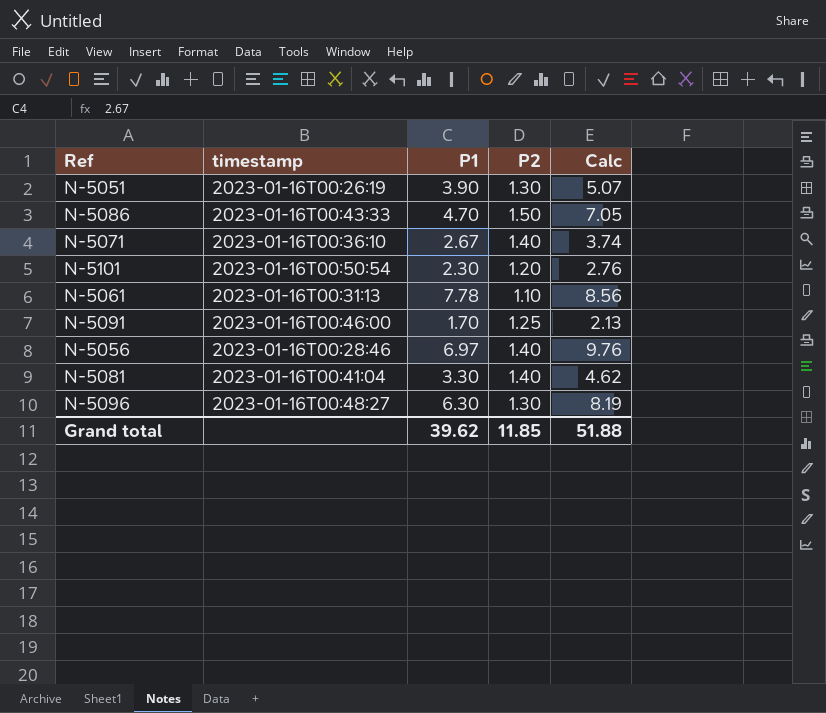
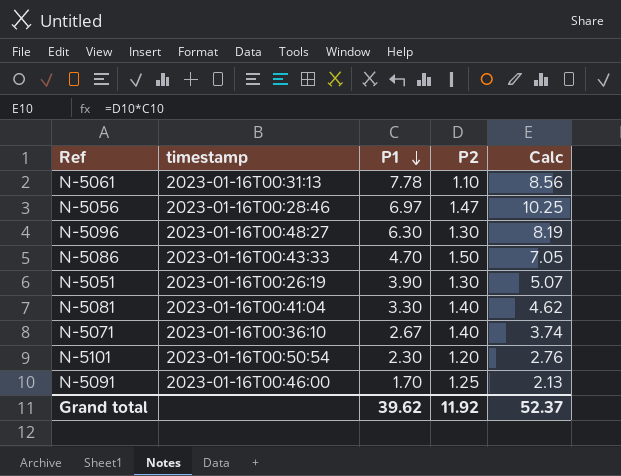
row order: none -> P1 descending
N-5056 | P2: 1.40 -> 1.47
N-5056 | Calc: 9.76 -> 10.25
Grand total | P2: 11.85 -> 11.92
Grand total | Calc: 51.88 -> 52.37

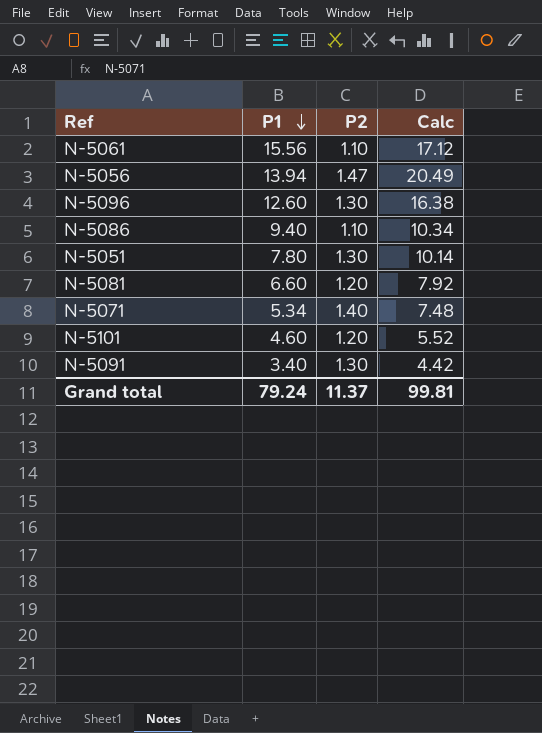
column timestamp | position: 2 -> none
N-5061 | P1: 7.78 -> 15.56
N-5061 | Calc: 8.56 -> 17.12
N-5056 | P1: 6.97 -> 13.94
N-5056 | Calc: 10.25 -> 20.49
N-5096 | P1: 6.30 -> 12.60
N-5096 | Calc: 8.19 -> 16.38
N-5086 | P1: 4.70 -> 9.40
N-5086 | P2: 1.50 -> 1.10
N-5086 | Calc: 7.05 -> 10.34
N-5051 | P1: 3.90 -> 7.80
N-5051 | Calc: 5.07 -> 10.14
N-5081 | P1: 3.30 -> 6.60
N-5081 | P2: 1.40 -> 1.20
N-5081 | Calc: 4.62 -> 7.92
N-5071 | P1: 2.67 -> 5.34
N-5071 | Calc: 3.74 -> 7.48
N-5101 | P1: 2.30 -> 4.60
N-5101 | Calc: 2.76 -> 5.52
N-5091 | P1: 1.70 -> 3.40
N-5091 | P2: 1.25 -> 1.30
N-5091 | Calc: 2.13 -> 4.42
Grand total | P1: 39.62 -> 79.24
Grand total | P2: 11.92 -> 11.37
Grand total | Calc: 52.37 -> 99.81

